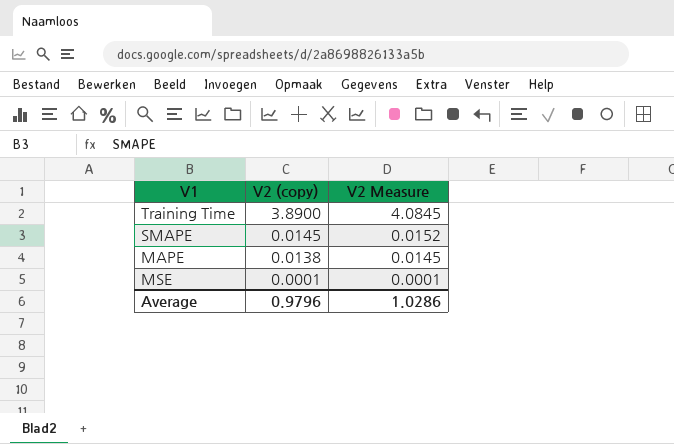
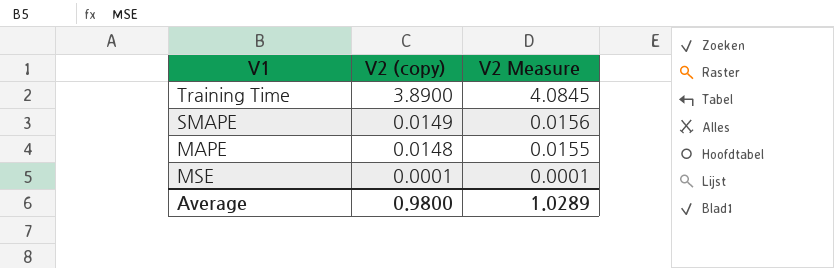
SMAPE | V2 (copy): 0.0145 -> 0.0149
SMAPE | V2 Measure: 0.0152 -> 0.0156
MAPE | V2 (copy): 0.0138 -> 0.0148
MAPE | V2 Measure: 0.0145 -> 0.0155
Average | V2 (copy): 0.9796 -> 0.9800
Average | V2 Measure: 1.0286 -> 1.0289

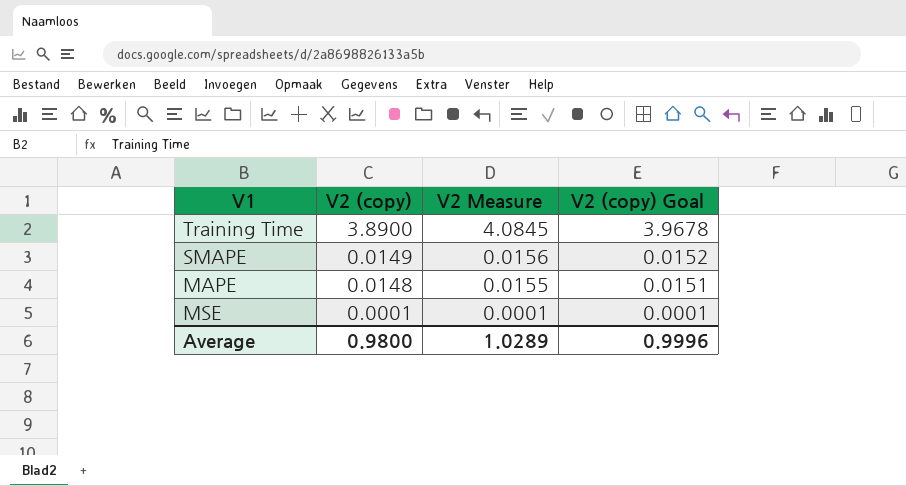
column V2 (copy) Goal | formula: none -> [V2 (copy)] * 1.02

